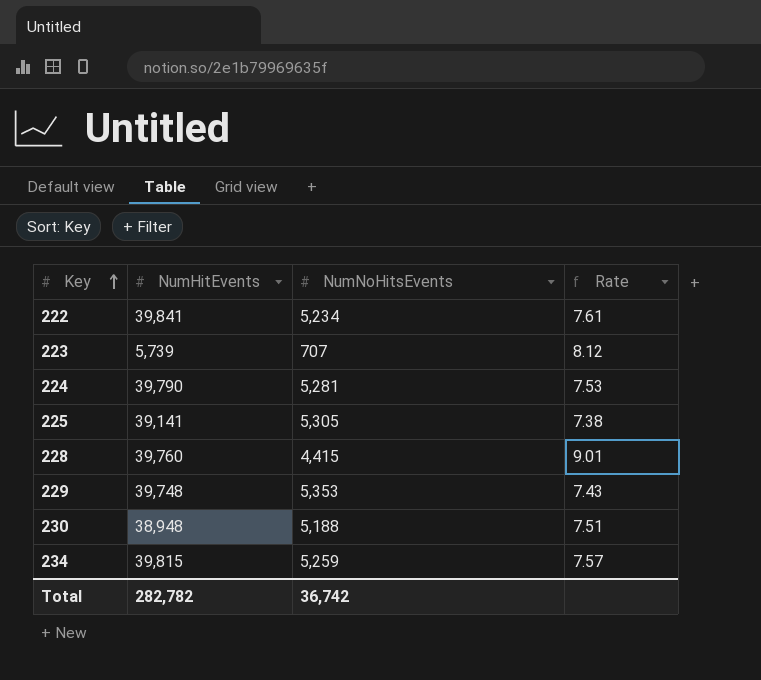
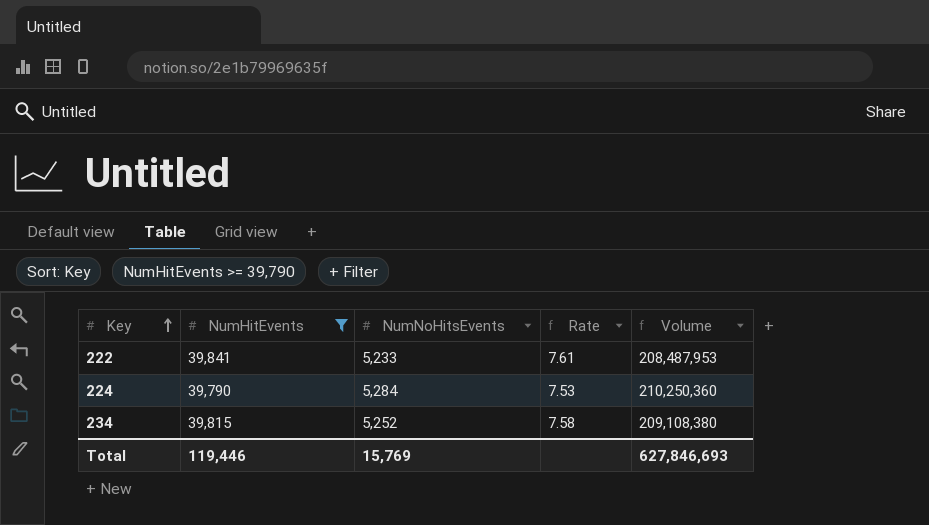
filter: none -> NumHitEvents >= 39,790
column Volume | formula: none -> [NumHitEvents] * [NumNoHitsEvents]
222 | NumNoHitsEvents: 5,234 -> 5,233
224 | NumNoHitsEvents: 5,281 -> 5,284
234 | NumNoHitsEvents: 5,259 -> 5,252
234 | Rate: 7.57 -> 7.58
Total | NumHitEvents: 282,782 -> 119,446
Total | NumNoHitsEvents: 36,742 -> 15,769

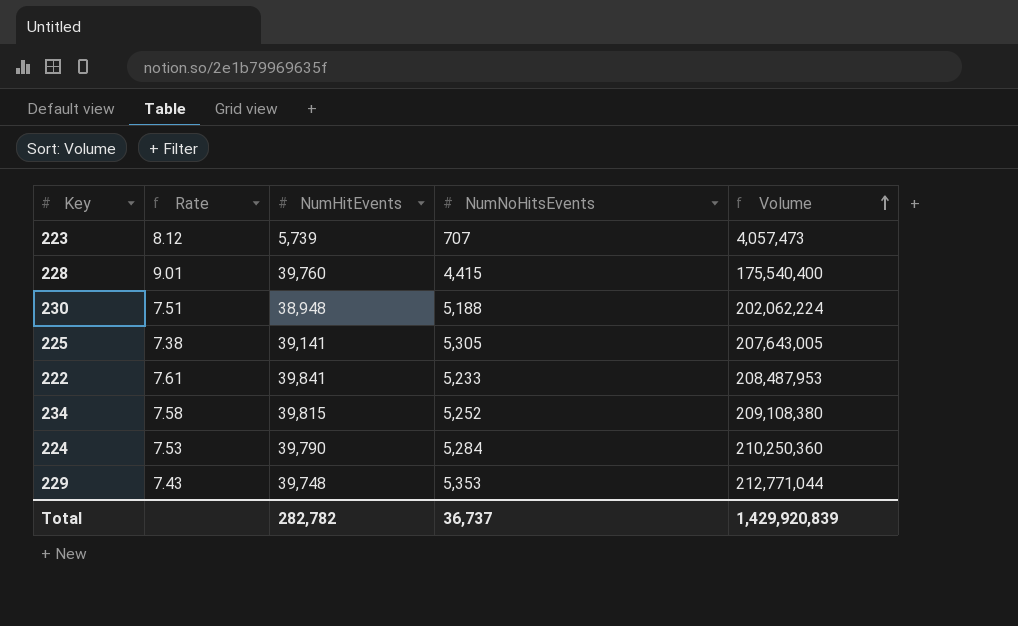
filter: NumHitEvents >= 39,790 -> none
row order: Key ascending -> Volume ascending
column Rate | position: 4 -> 2
Total | NumHitEvents: 119,446 -> 282,782
Total | NumNoHitsEvents: 15,769 -> 36,737
Total | Volume: 627,846,693 -> 1,429,920,839

